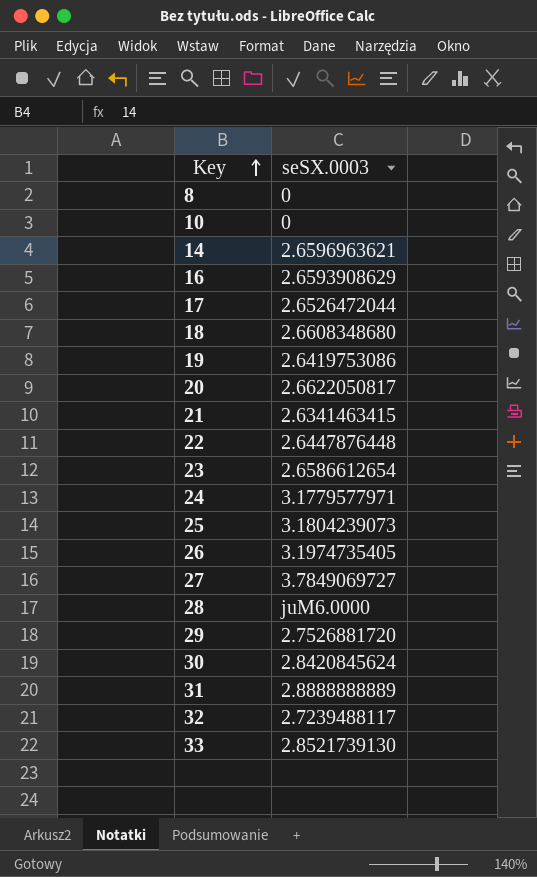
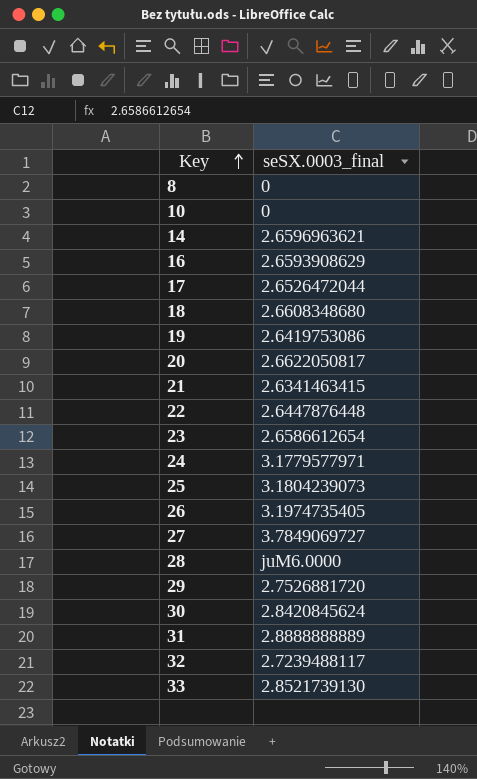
column name: seSX.0003 -> seSX.0003_final

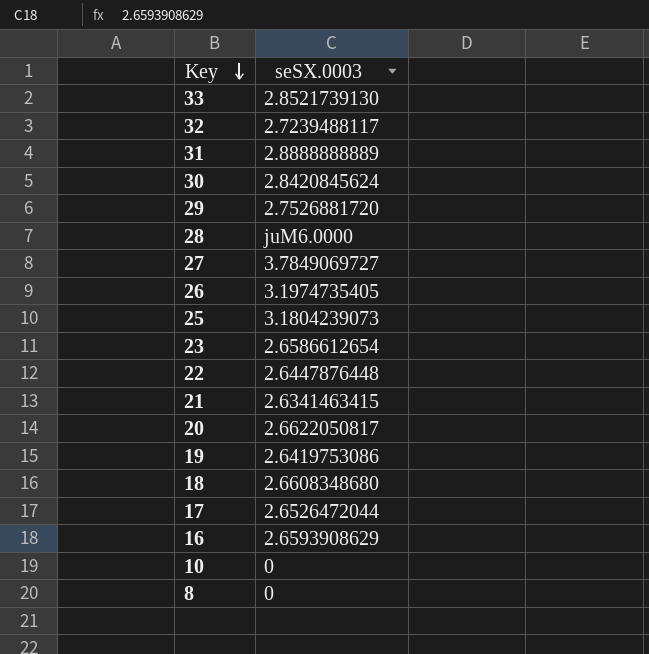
row order: Key ascending -> Key descending
column name: seSX.0003_final -> seSX.0003
row 14: 2.6596963621 -> none
row 24: 3.1779577971 -> none

